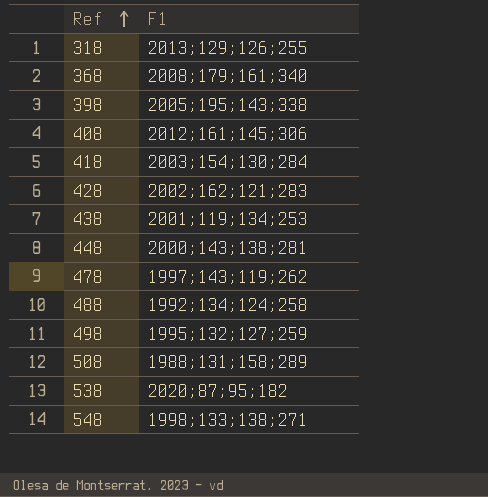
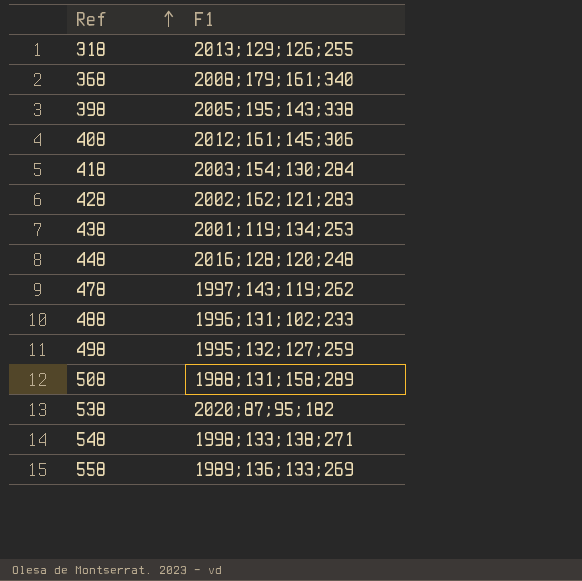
448 | F1: 2000;143;138;281 -> 2016;128;120;248
488 | F1: 1992;134;124;258 -> 1996;131;102;233
row 558: none -> 1989;136;133;269

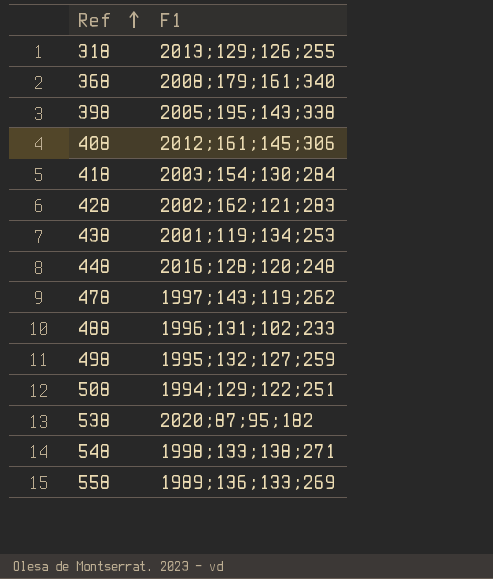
508 | F1: 1988;131;158;289 -> 1994;129;122;251

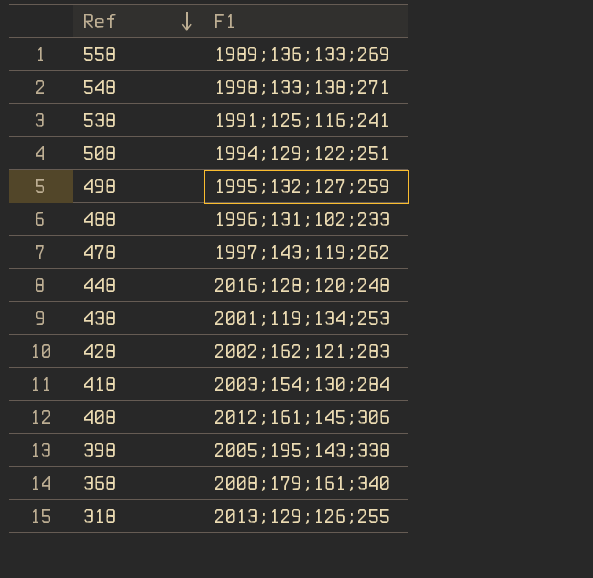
row order: Ref ascending -> Ref descending
538 | F1: 2020;87;95;182 -> 1991;125;116;241

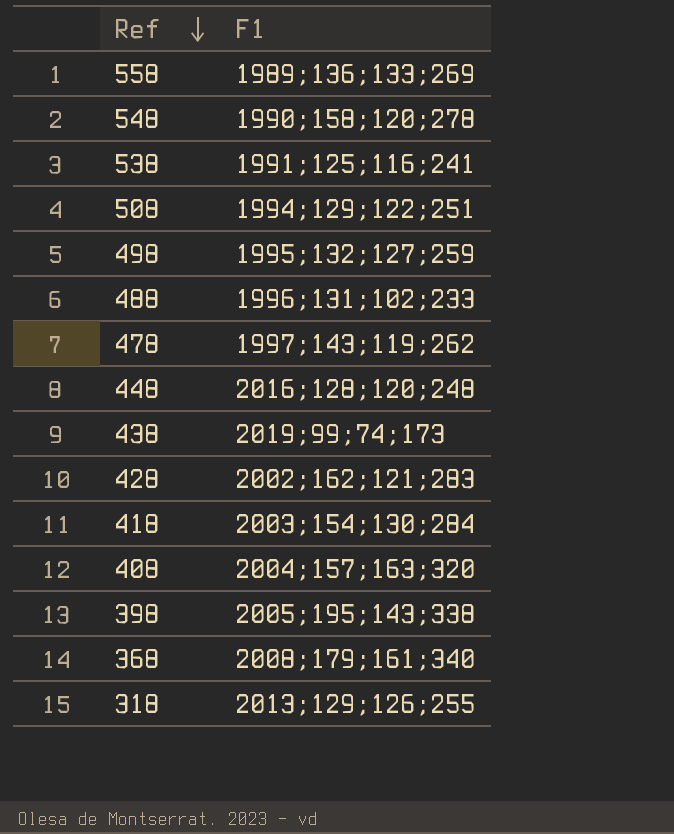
548 | F1: 1998;133;138;271 -> 1990;158;120;278
438 | F1: 2001;119;134;253 -> 2019;99;74;173
408 | F1: 2012;161;145;306 -> 2004;157;163;320

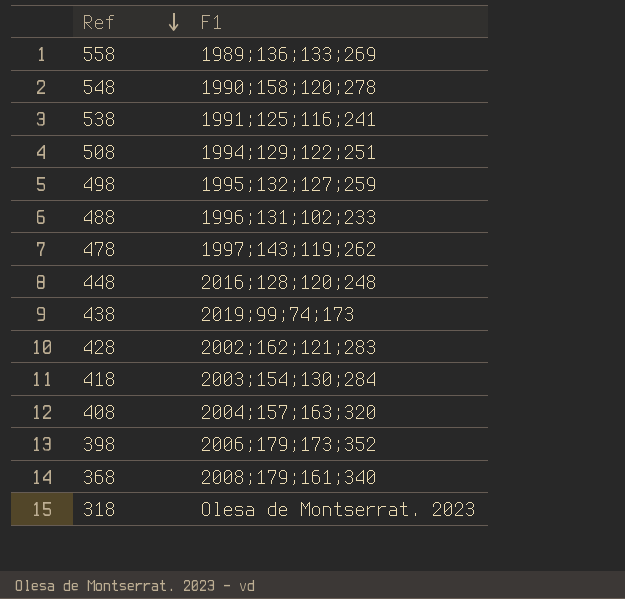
398 | F1: 2005;195;143;338 -> 2006;179;173;352
318 | F1: 2013;129;126;255 -> Olesa de Montserrat. 2023

